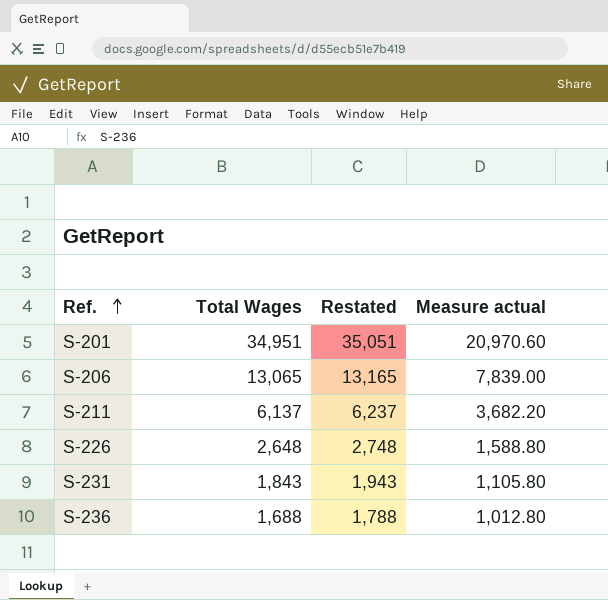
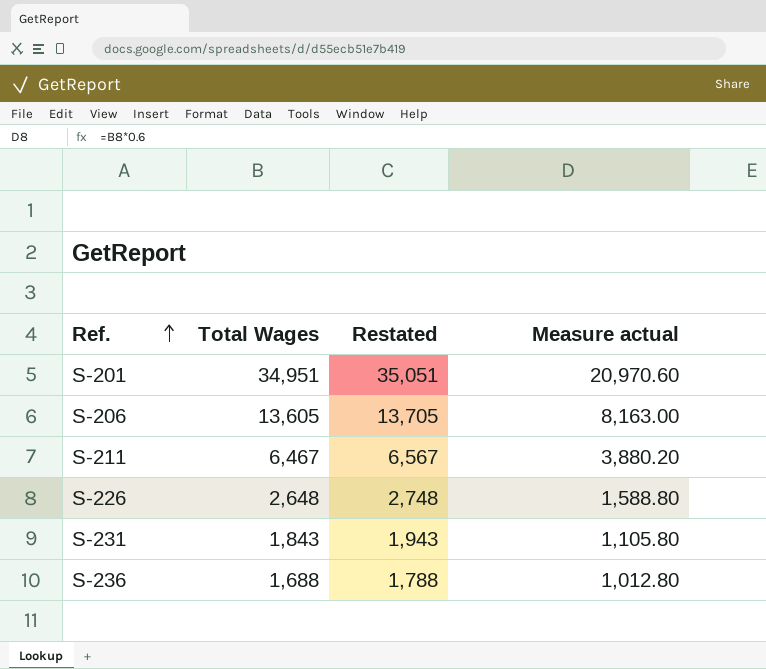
S-206 | Total Wages: 13,065 -> 13,605
S-206 | Restated: 13,165 -> 13,705
S-206 | Measure actual: 7,839.00 -> 8,163.00
S-211 | Total Wages: 6,137 -> 6,467
S-211 | Restated: 6,237 -> 6,567
S-211 | Measure actual: 3,682.20 -> 3,880.20

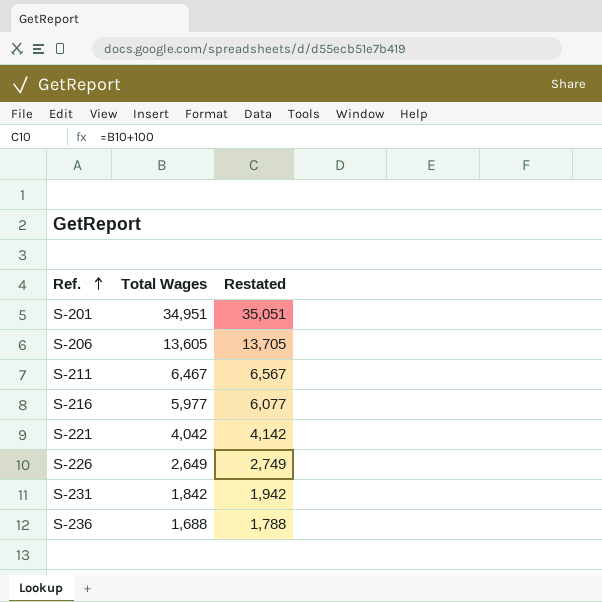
column Measure actual | formula: [Total Wages] * 0.6 -> none
row S-216: none -> 5,977 | 6,077
row S-221: none -> 4,042 | 4,142
S-226 | Total Wages: 2,648 -> 2,649
S-226 | Restated: 2,748 -> 2,749
S-231 | Total Wages: 1,843 -> 1,842
S-231 | Restated: 1,943 -> 1,942

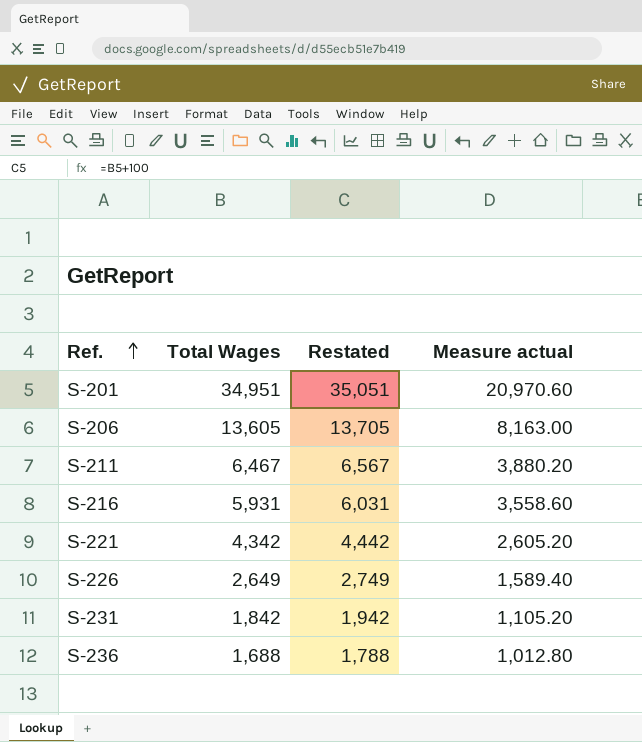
column Measure actual | formula: none -> [Total Wages] * 0.6
S-216 | Total Wages: 5,977 -> 5,931
S-216 | Restated: 6,077 -> 6,031
S-221 | Total Wages: 4,042 -> 4,342
S-221 | Restated: 4,142 -> 4,442

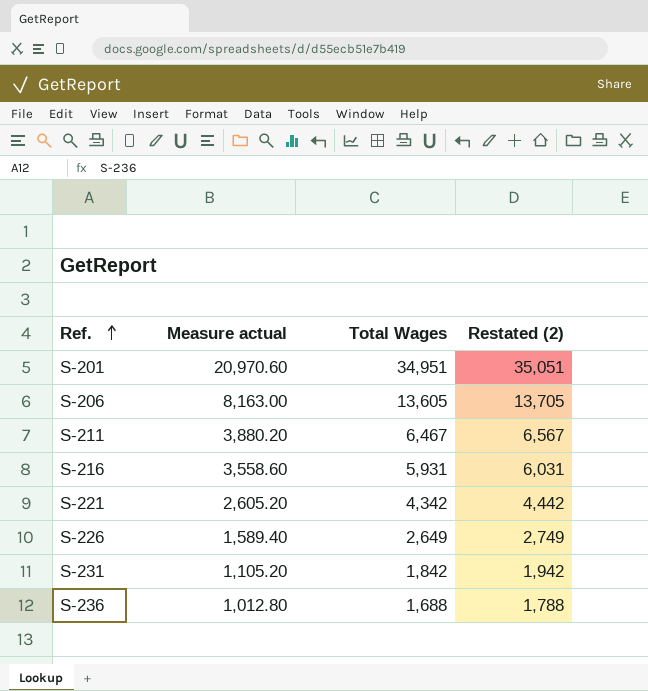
column Measure actual | position: 4 -> 2
column name: Restated -> Restated (2)

